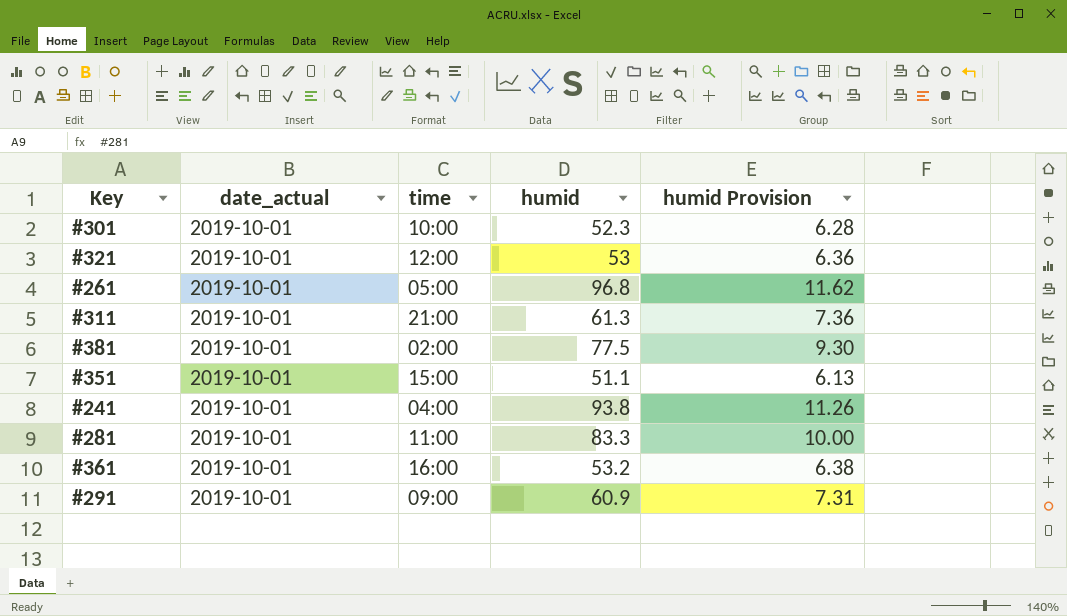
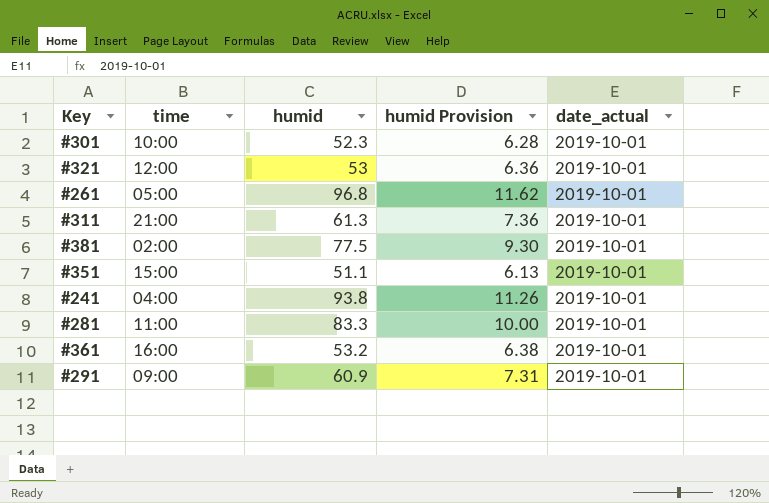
column date_actual | position: 2 -> 5

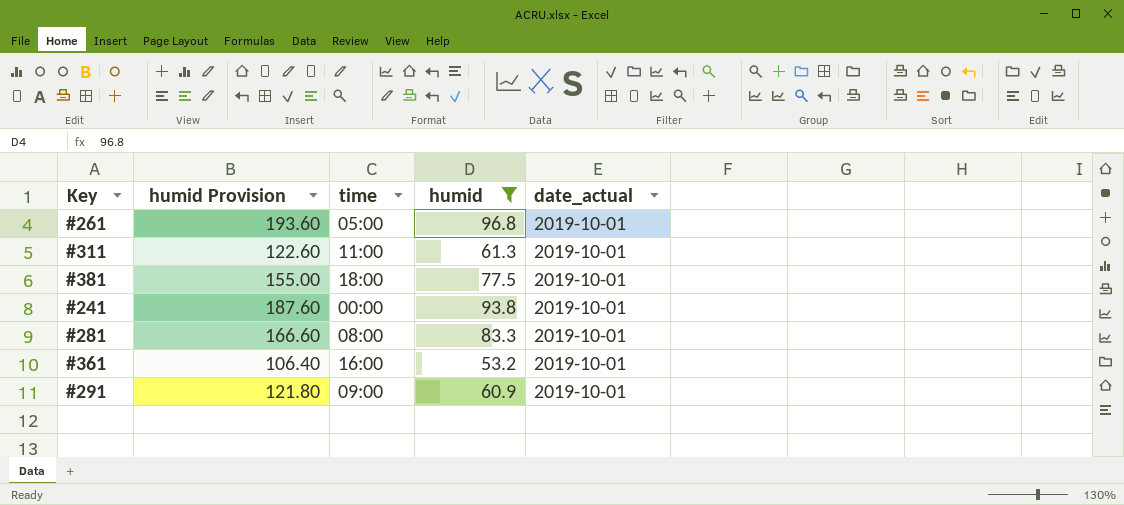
filter: none -> humid >= 53.2
column humid Provision | formula: [humid] * 0.12 -> [humid] * 2
column humid Provision | position: 4 -> 2
#311 | time: 21:00 -> 11:00
#381 | time: 02:00 -> 18:00
#241 | time: 04:00 -> 00:00
#281 | time: 11:00 -> 08:00

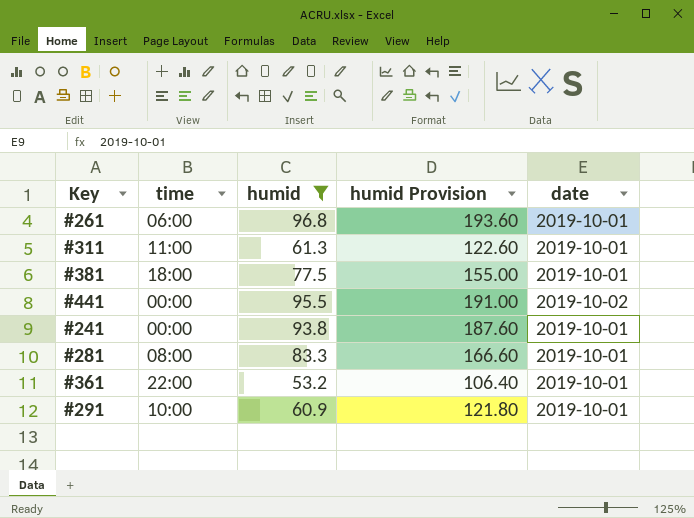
column humid Provision | position: 2 -> 4
column name: date_actual -> date
#261 | time: 05:00 -> 06:00
row #441: none -> 00:00 | 95.5 | 191.00 | 2019-10-02
#361 | time: 16:00 -> 22:00
#291 | time: 09:00 -> 10:00

